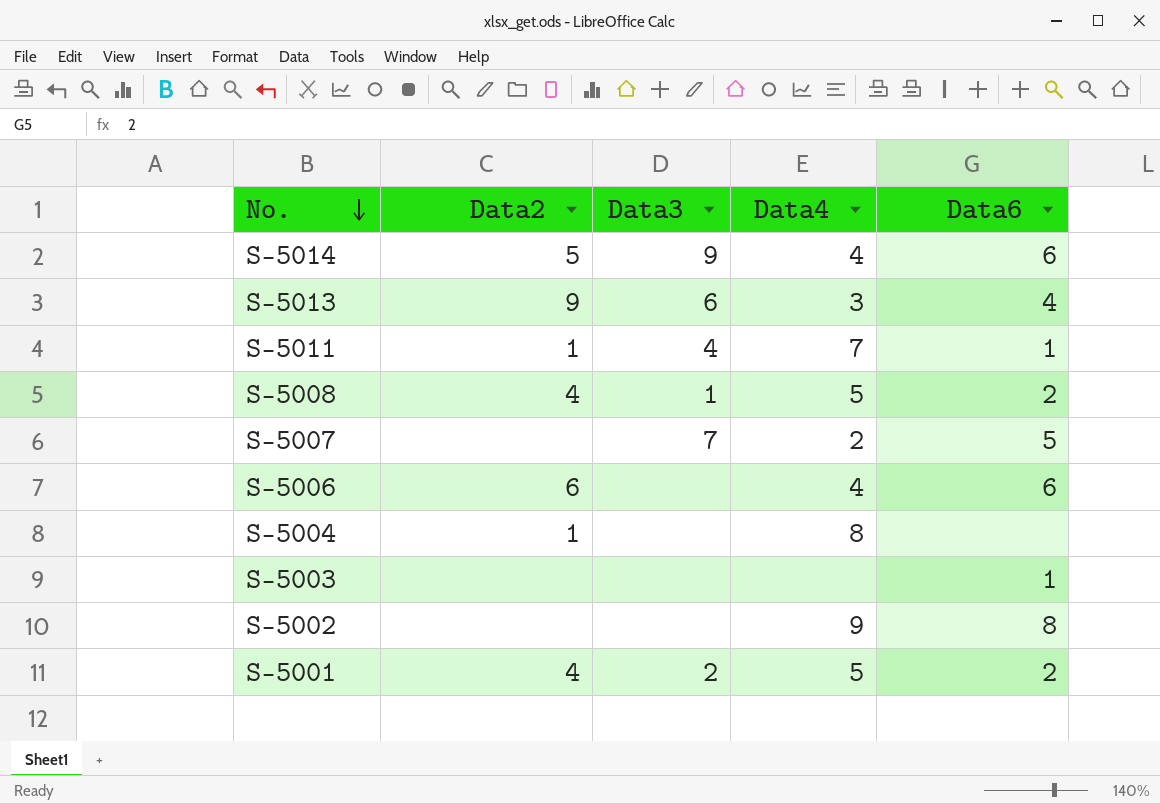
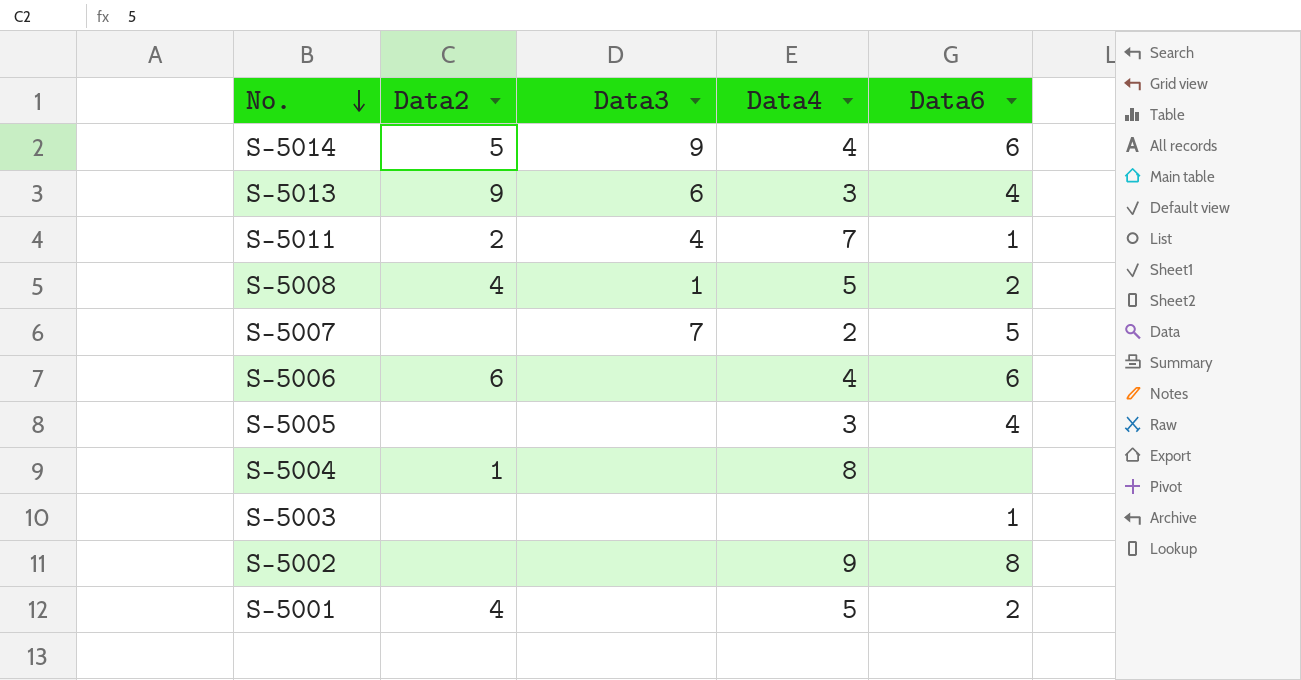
S-5011 | Data2: 1 -> 2
row S-5005: none -> none | none | 3 | 4
S-5001 | Data3: 2 -> none

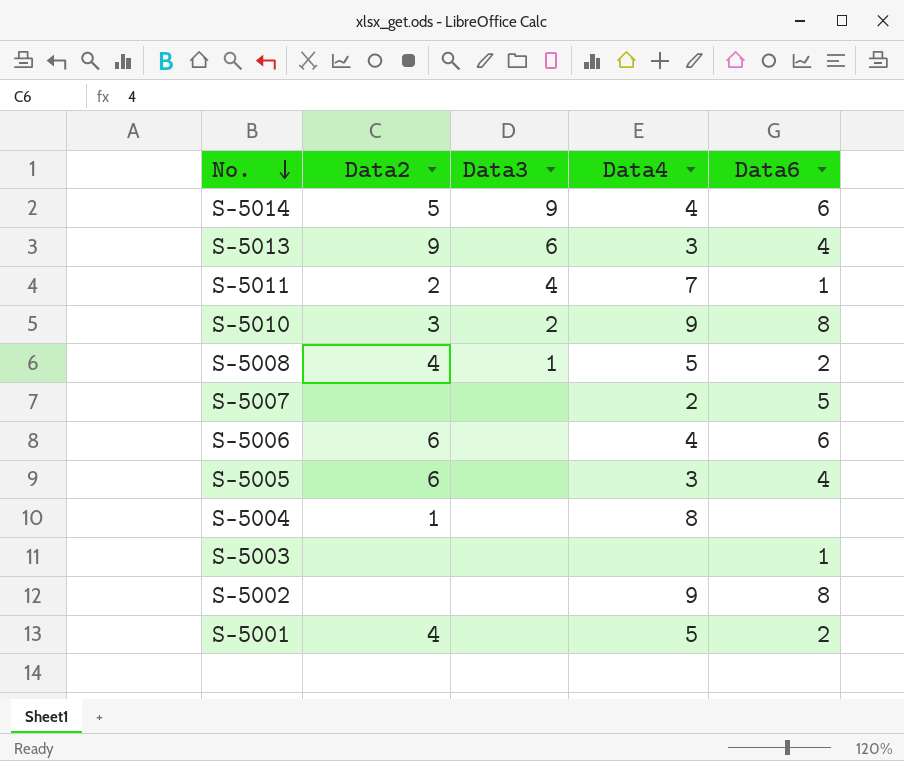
row S-5010: none -> 3 | 2 | 9 | 8
S-5007 | Data3: 7 -> none
S-5005 | Data2: none -> 6

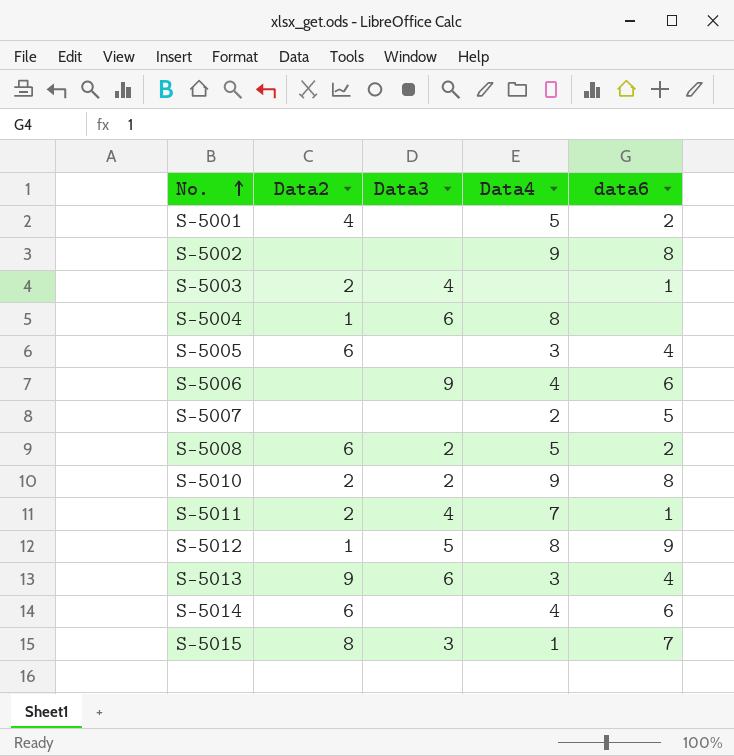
row order: No. descending -> No. ascending
column name: Data6 -> data6
S-5003 | Data2: none -> 2
S-5003 | Data3: none -> 4
S-5004 | Data3: none -> 6
S-5006 | Data2: 6 -> none
S-5006 | Data3: none -> 9
S-5008 | Data2: 4 -> 6
S-5008 | Data3: 1 -> 2
S-5010 | Data2: 3 -> 2
row S-5012: none -> 1 | 5 | 8 | 9
S-5014 | Data2: 5 -> 6
S-5014 | Data3: 9 -> none
row S-5015: none -> 8 | 3 | 1 | 7

